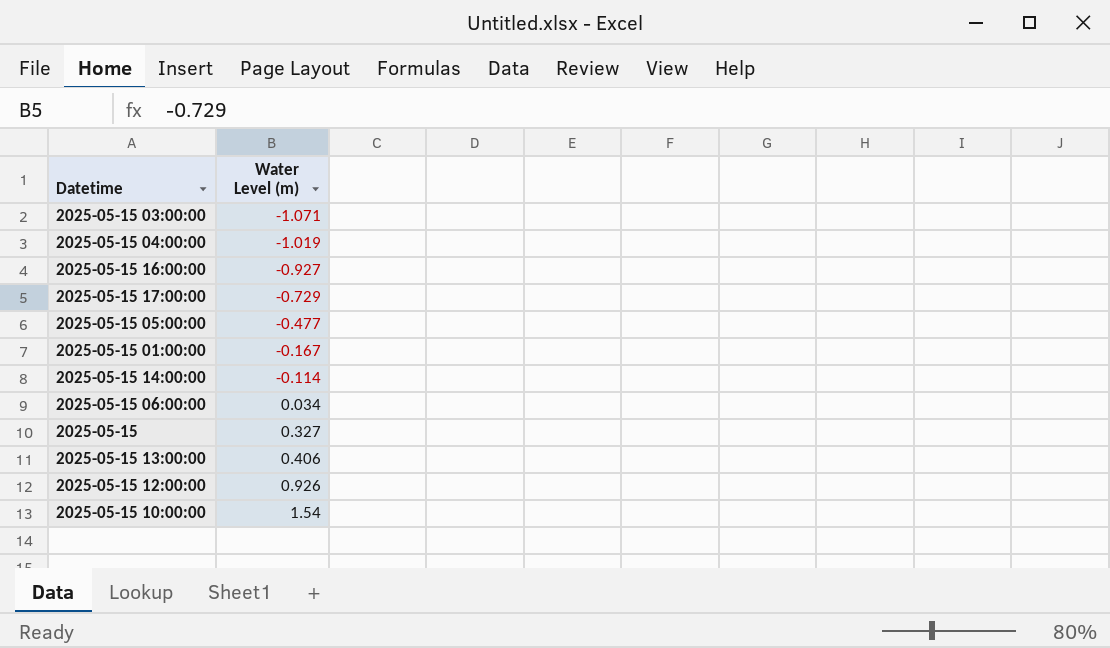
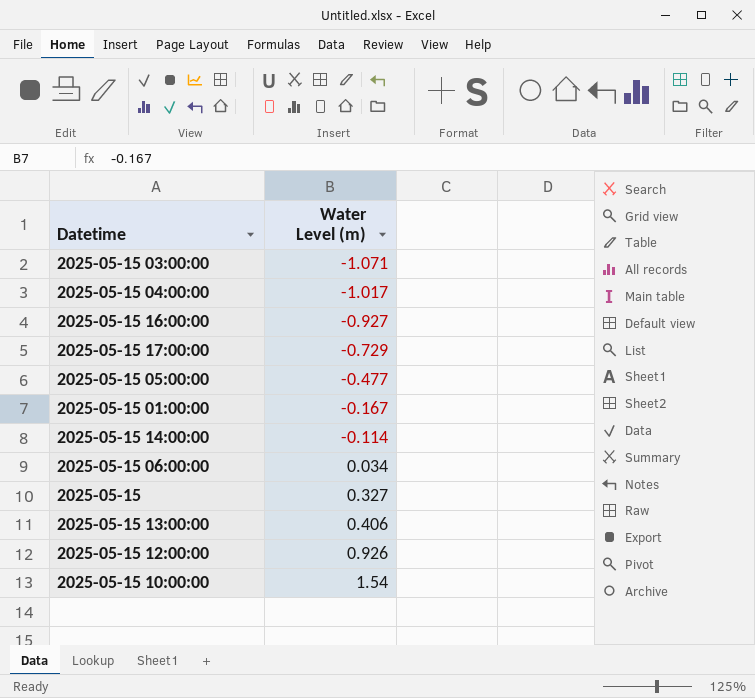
2025-05-15 04:00:00 | Water Level (m): -1.019 -> -1.017

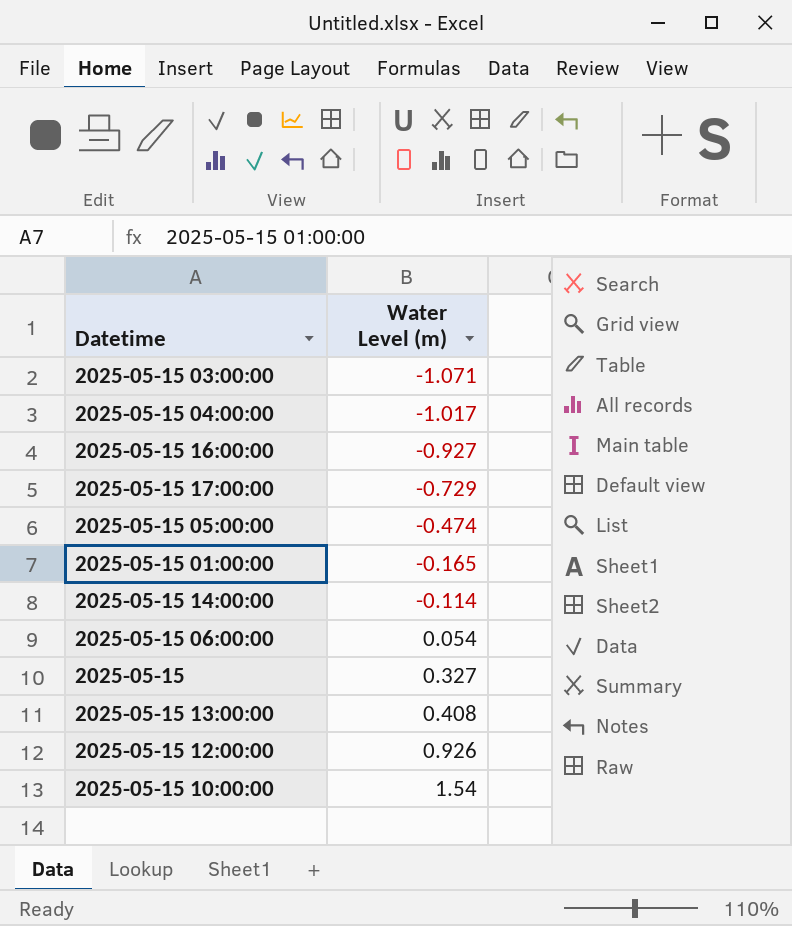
2025-05-15 05:00:00 | Water Level (m): -0.477 -> -0.474
2025-05-15 01:00:00 | Water Level (m): -0.167 -> -0.165
2025-05-15 06:00:00 | Water Level (m): 0.034 -> 0.054
2025-05-15 13:00:00 | Water Level (m): 0.406 -> 0.408

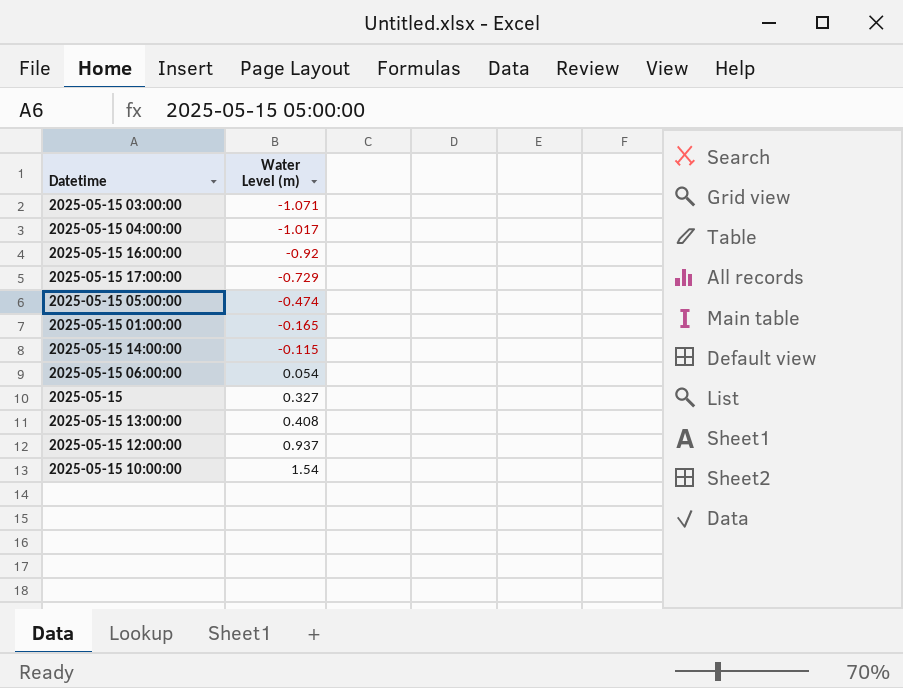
2025-05-15 16:00:00 | Water Level (m): -0.927 -> -0.92
2025-05-15 14:00:00 | Water Level (m): -0.114 -> -0.115
2025-05-15 12:00:00 | Water Level (m): 0.926 -> 0.937

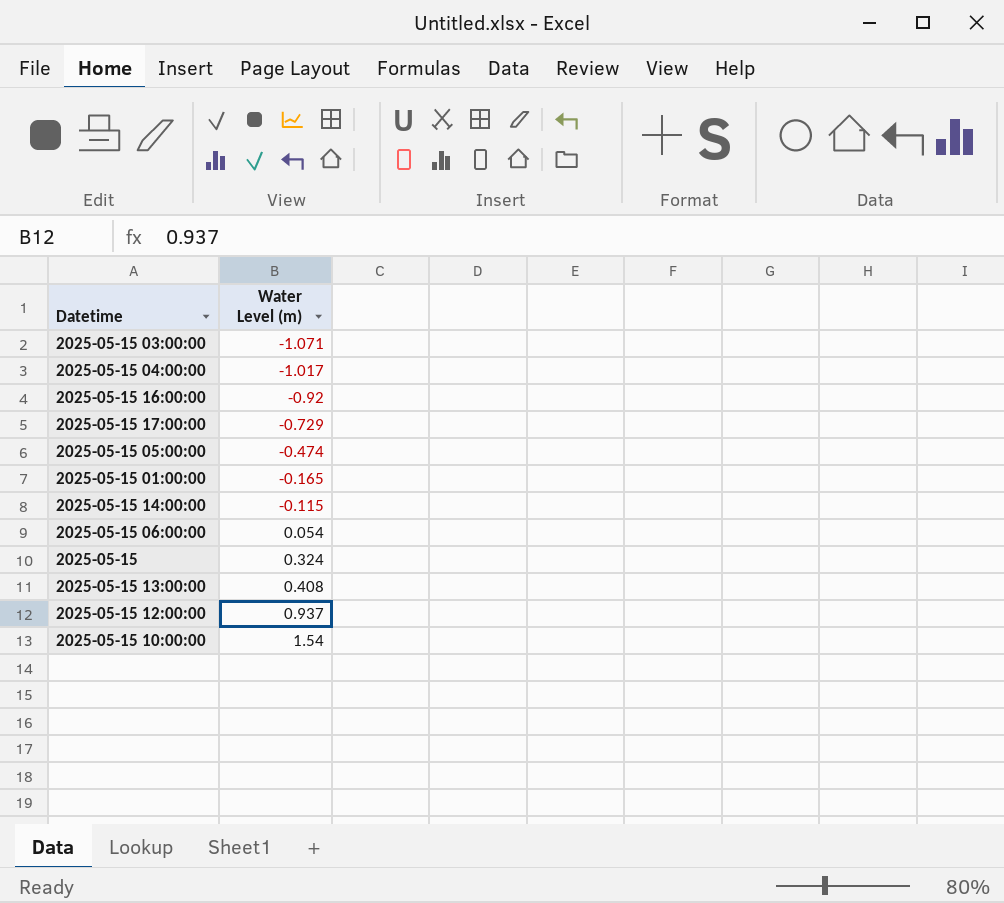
2025-05-15 | Water Level (m): 0.327 -> 0.324

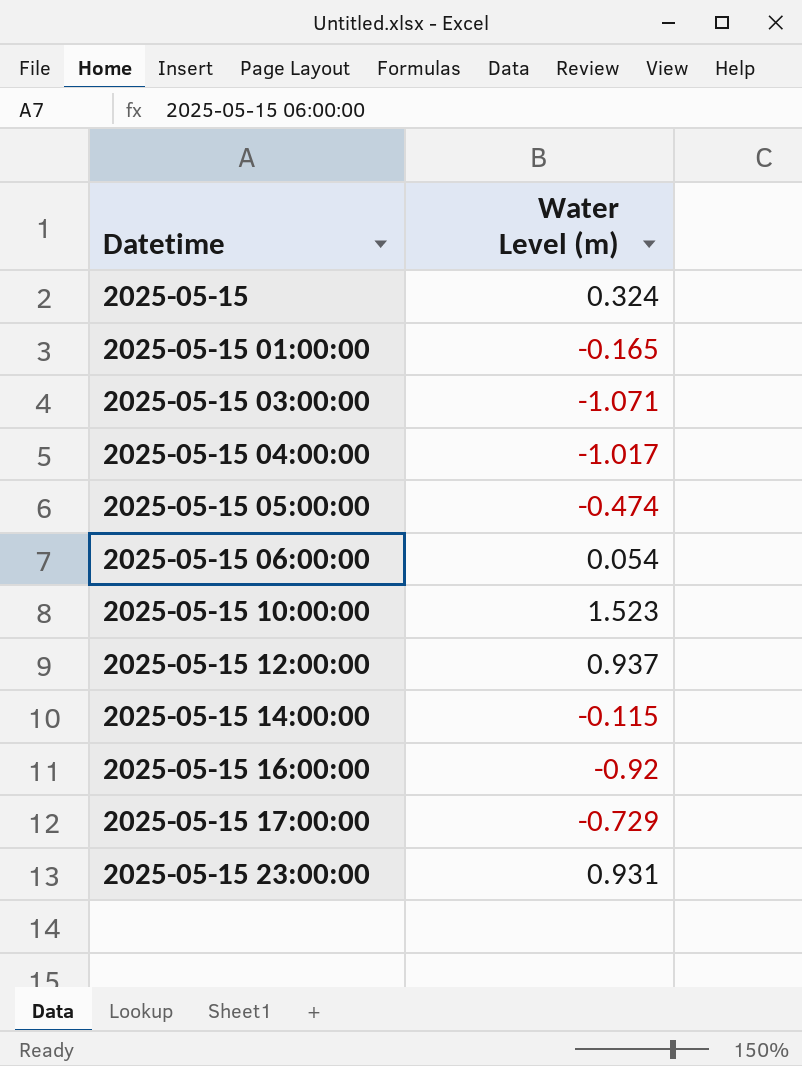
row order: Water Level (m) ascending -> Datetime ascending
row 2025-05-15 13:00:00: 0.408 -> none
2025-05-15 10:00:00 | Water Level (m): 1.54 -> 1.523
row 2025-05-15 23:00:00: none -> 0.931

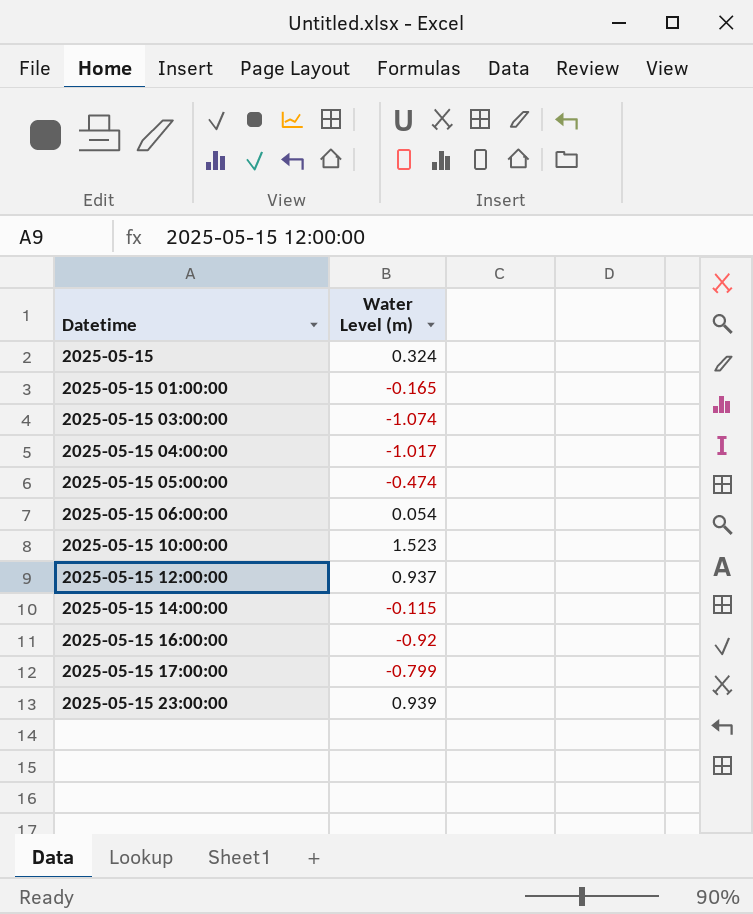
2025-05-15 03:00:00 | Water Level (m): -1.071 -> -1.074
2025-05-15 17:00:00 | Water Level (m): -0.729 -> -0.799
2025-05-15 23:00:00 | Water Level (m): 0.931 -> 0.939

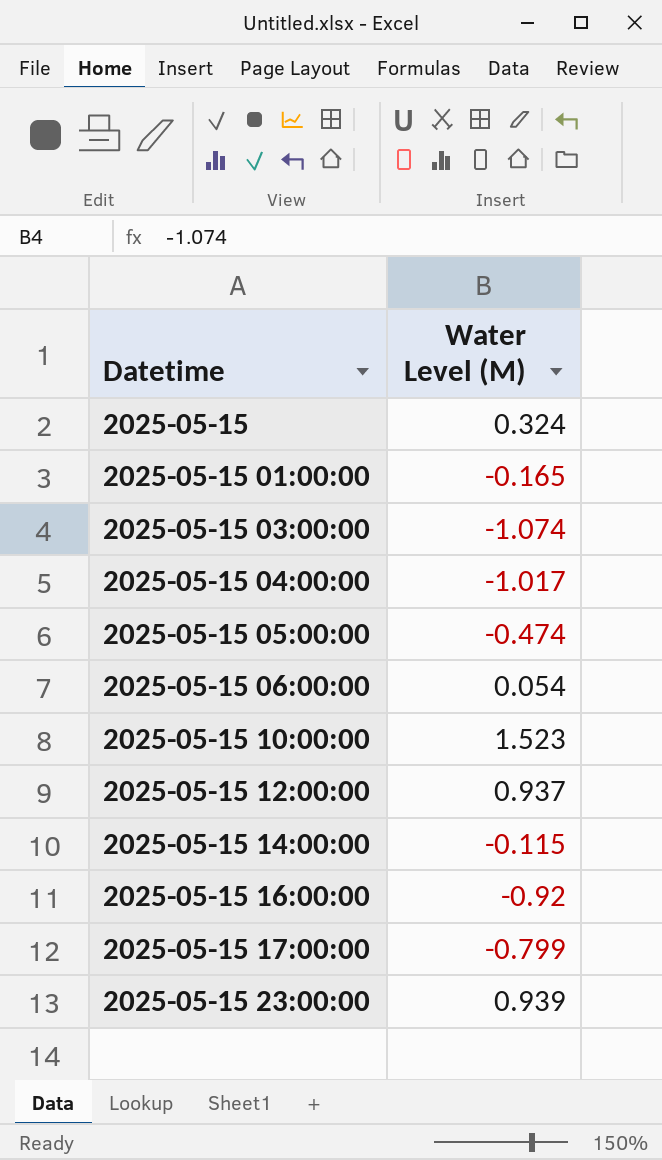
column name: Water Level (m) -> Water Level (M)

